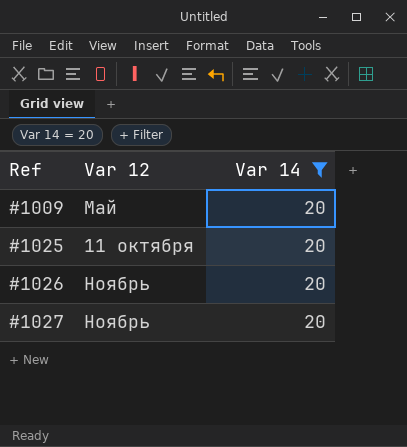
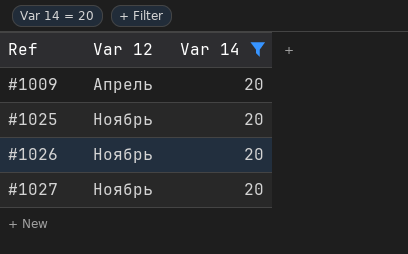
#1009 | Var 12: Май -> Апрель
#1025 | Var 12: 11 октября -> Ноябрь

